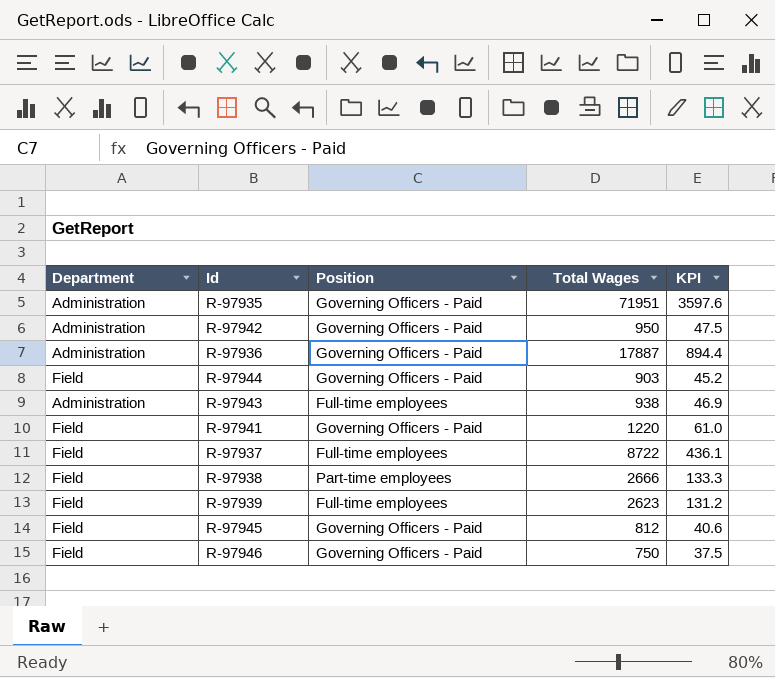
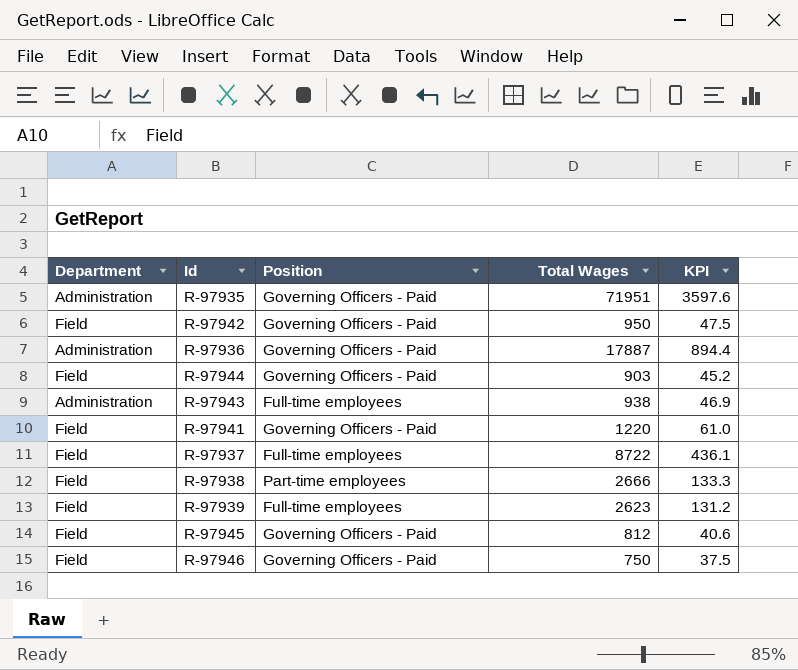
R-97942 | Department: Administration -> Field

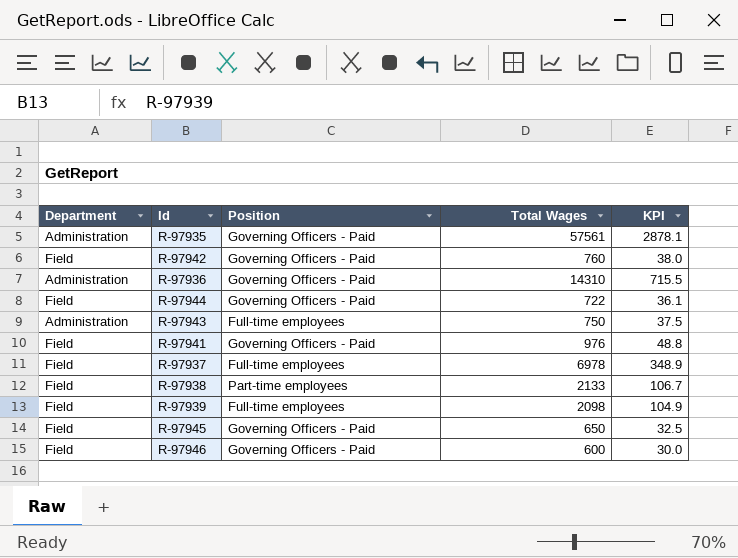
R-97935 | Total Wages: 71951 -> 57561
R-97935 | KPI: 3597.6 -> 2878.1
R-97942 | Total Wages: 950 -> 760
R-97942 | KPI: 47.5 -> 38.0
R-97936 | Total Wages: 17887 -> 14310
R-97936 | KPI: 894.4 -> 715.5
R-97944 | Total Wages: 903 -> 722
R-97944 | KPI: 45.2 -> 36.1
R-97943 | Total Wages: 938 -> 750
R-97943 | KPI: 46.9 -> 37.5
R-97941 | Total Wages: 1220 -> 976
R-97941 | KPI: 61.0 -> 48.8
R-97937 | Total Wages: 8722 -> 6978
R-97937 | KPI: 436.1 -> 348.9
R-97938 | Total Wages: 2666 -> 2133
R-97938 | KPI: 133.3 -> 106.7
R-97939 | Total Wages: 2623 -> 2098
R-97939 | KPI: 131.2 -> 104.9
R-97945 | Total Wages: 812 -> 650
R-97945 | KPI: 40.6 -> 32.5
R-97946 | Total Wages: 750 -> 600
R-97946 | KPI: 37.5 -> 30.0

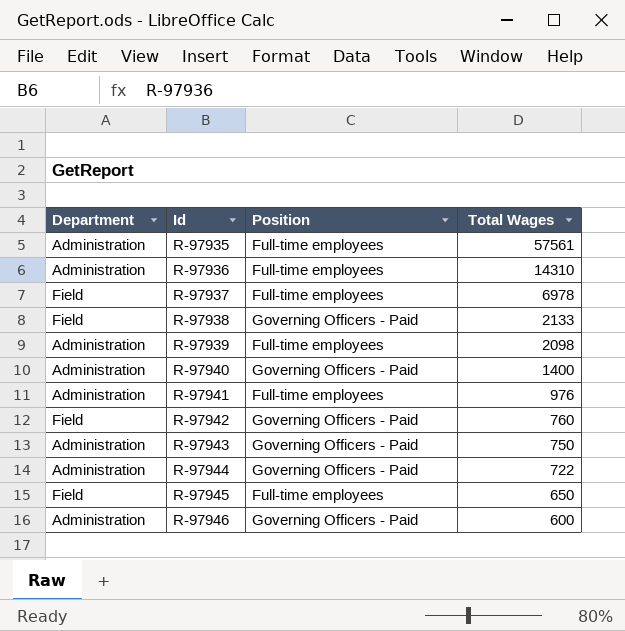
row order: none -> Id ascending
column KPI | formula: [Total Wages] * 0.05 -> none
R-97935 | Position: Governing Officers - Paid -> Full-time employees
R-97936 | Position: Governing Officers - Paid -> Full-time employees
R-97938 | Position: Part-time employees -> Governing Officers - Paid
R-97939 | Department: Field -> Administration
row R-97940: none -> Administration | Governing Officers - Paid | 1400
R-97941 | Department: Field -> Administration
R-97941 | Position: Governing Officers - Paid -> Full-time employees
R-97943 | Position: Full-time employees -> Governing Officers - Paid
R-97944 | Department: Field -> Administration
R-97945 | Position: Governing Officers - Paid -> Full-time employees
R-97946 | Department: Field -> Administration

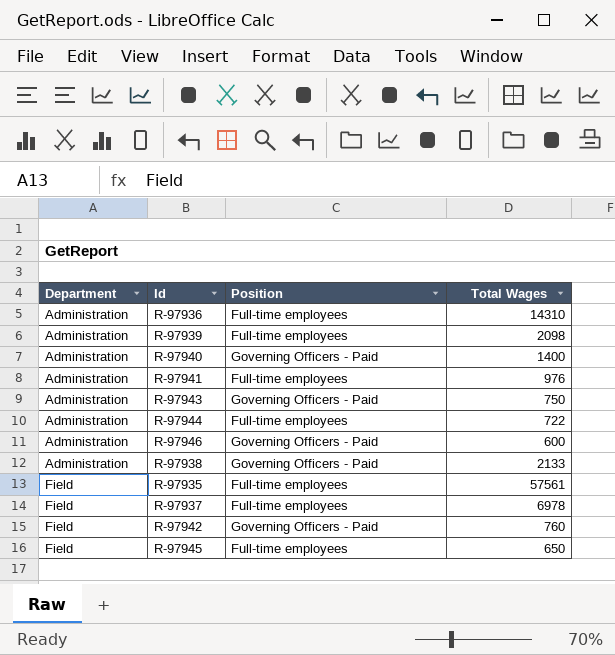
row order: Id ascending -> Department ascending
R-97944 | Position: Governing Officers - Paid -> Full-time employees
R-97938 | Department: Field -> Administration
R-97935 | Department: Administration -> Field

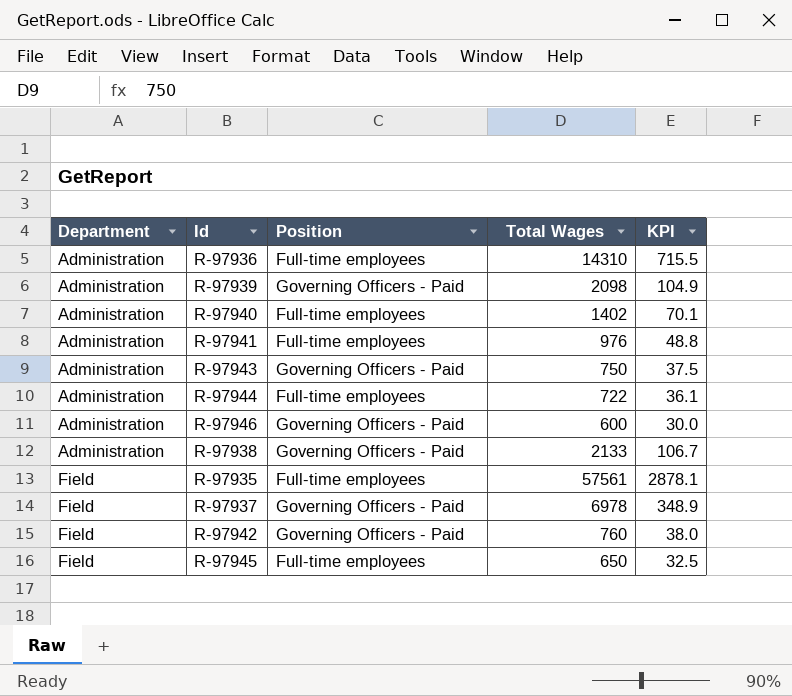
column KPI | formula: none -> [Total Wages] * 0.05
R-97939 | Position: Full-time employees -> Governing Officers - Paid
R-97940 | Position: Governing Officers - Paid -> Full-time employees
R-97940 | Total Wages: 1400 -> 1402
R-97937 | Position: Full-time employees -> Governing Officers - Paid

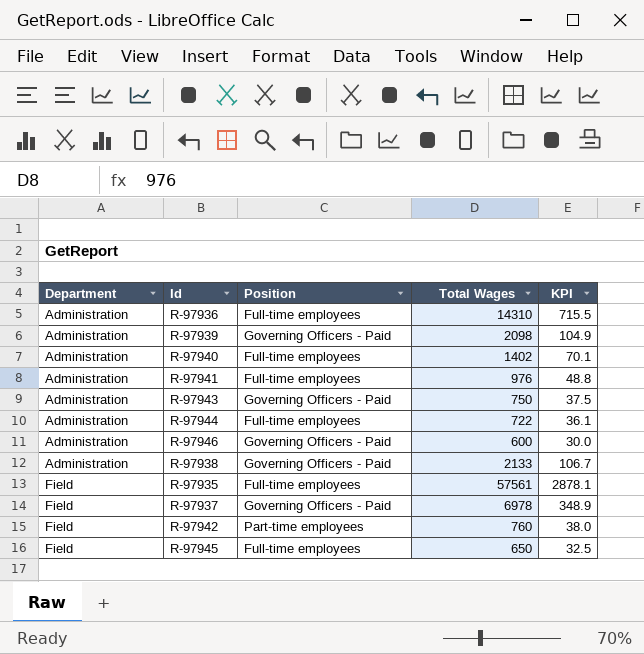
R-97942 | Position: Governing Officers - Paid -> Part-time employees

